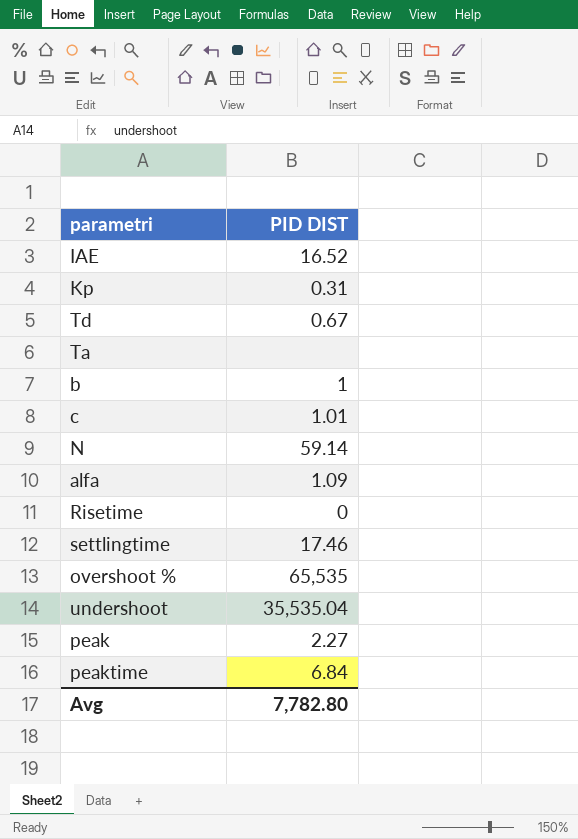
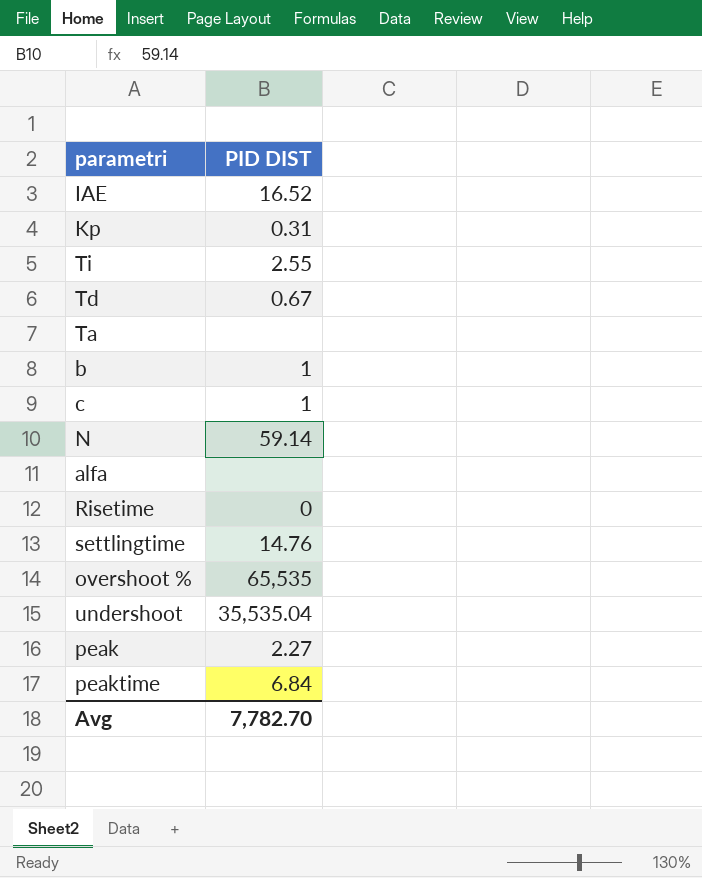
row Ti: none -> 2.55
c | PID DIST: 1.01 -> 1
alfa | PID DIST: 1.09 -> none
settlingtime | PID DIST: 17.46 -> 14.76
Avg | PID DIST: 7,782.80 -> 7,782.70

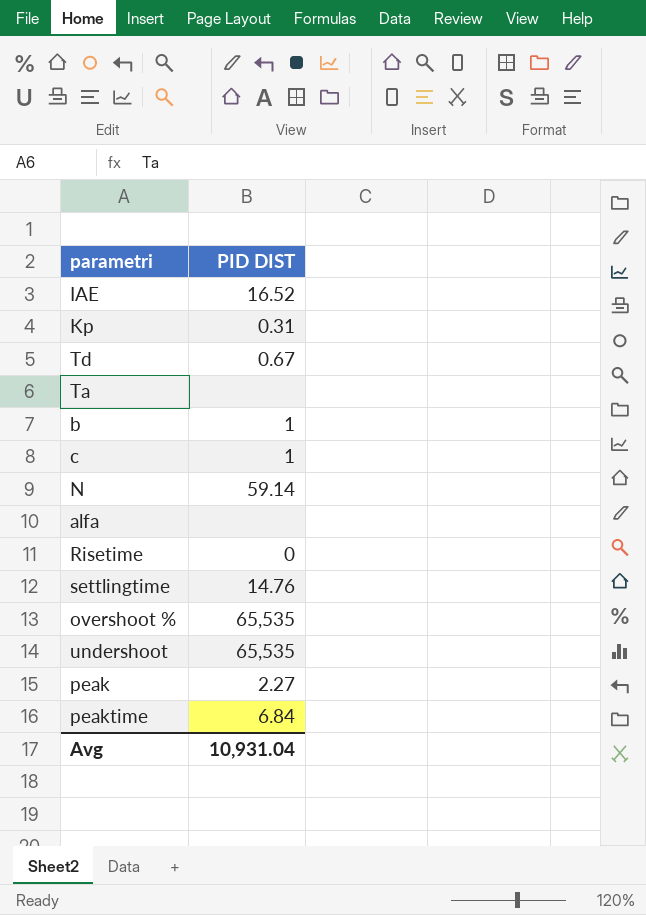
row Ti: 2.55 -> none
undershoot | PID DIST: 35,535.04 -> 65,535
Avg | PID DIST: 7,782.70 -> 10,931.04

